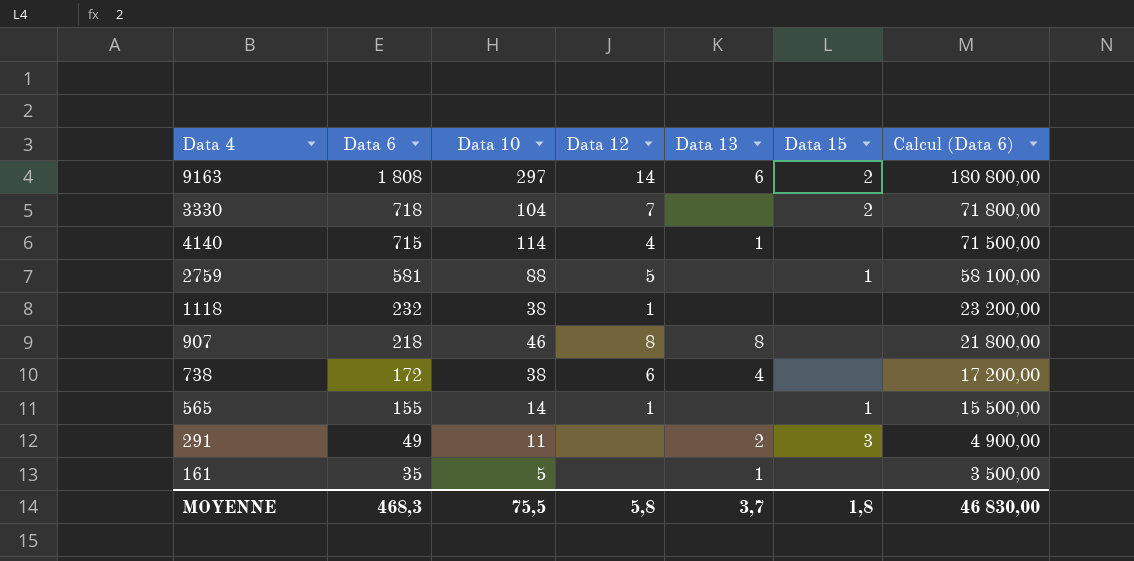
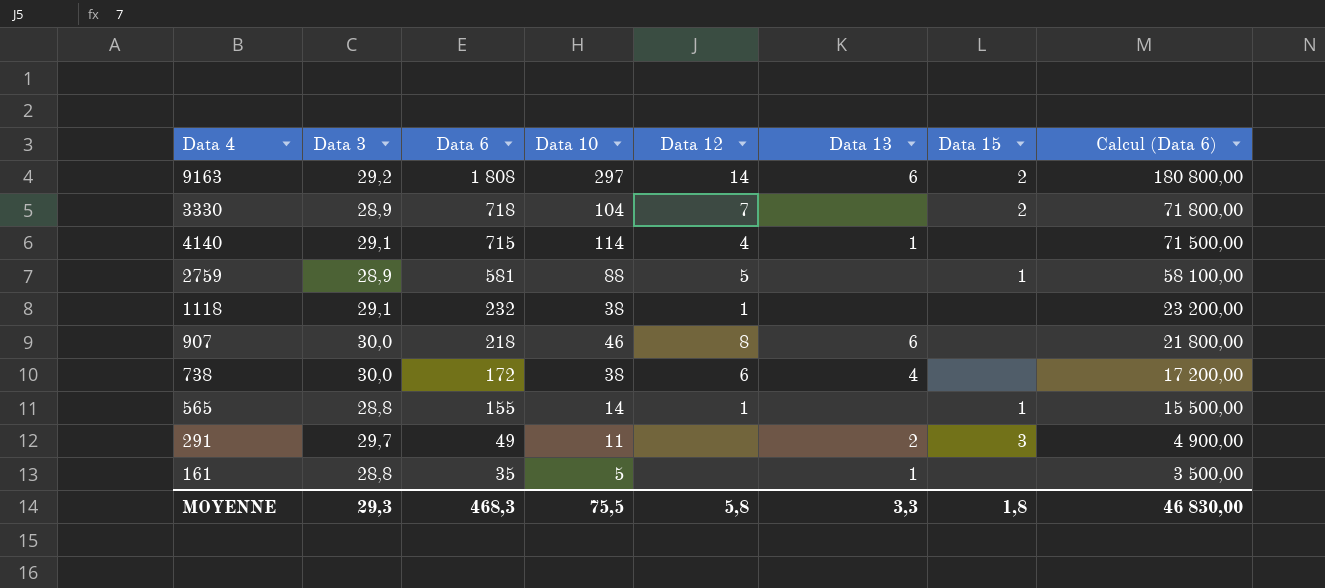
column Data 3 | position: none -> 2
907 | Data 13: 8 -> 6
MOYENNE | Data 13: 3,7 -> 3,3

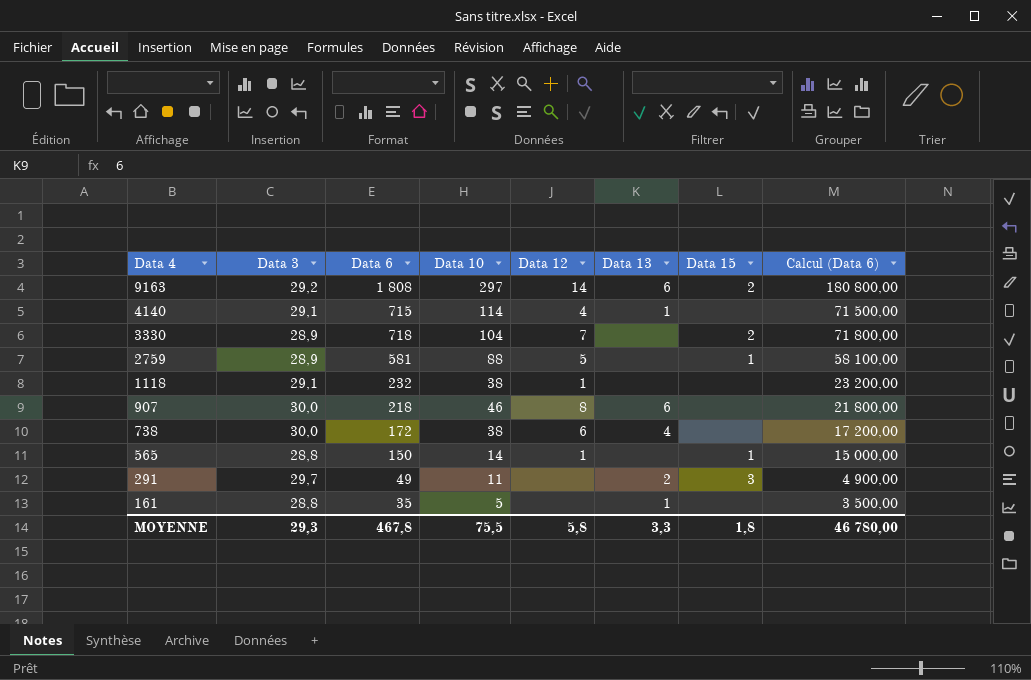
row order: Data 6 descending -> Data 4 descending
565 | Data 6: 155 -> 150
565 | Calcul (Data 6): 15 500,00 -> 15 000,00
MOYENNE | Data 6: 468,3 -> 467,8
MOYENNE | Calcul (Data 6): 46 830,00 -> 46 780,00

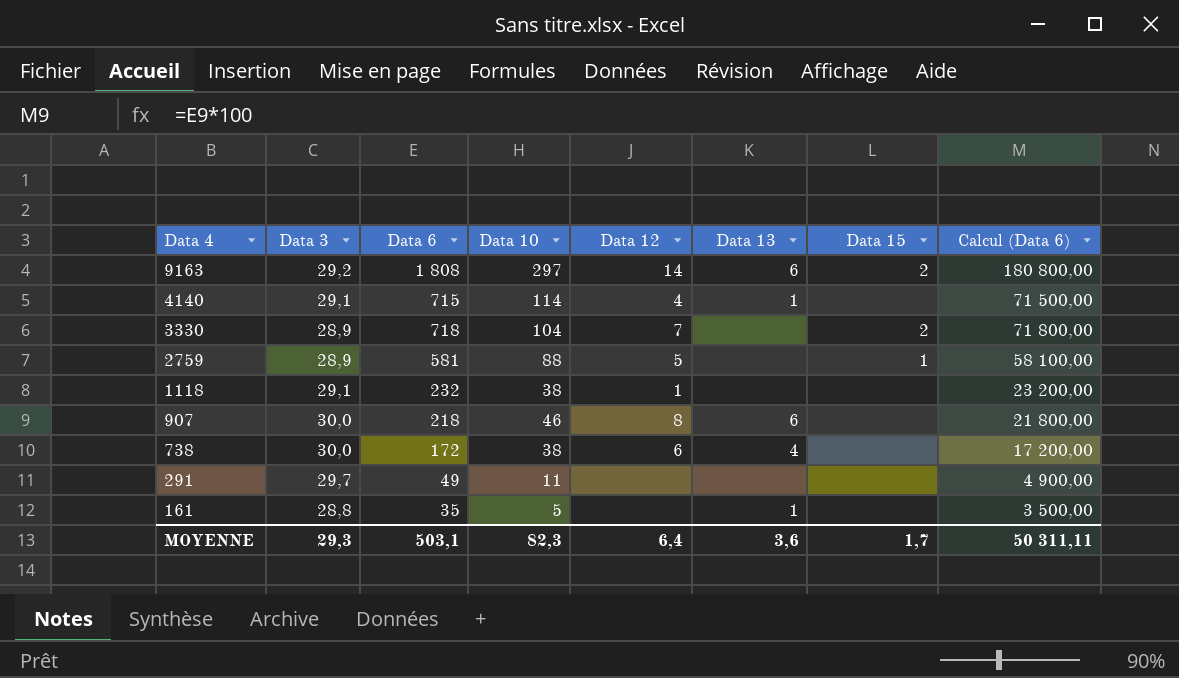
row 565: 28,8 | 150 | 14 | 1 | none | 1 | 15 000,00 -> none
291 | Data 13: 2 -> none
291 | Data 15: 3 -> none
MOYENNE | Data 6: 467,8 -> 503,1
MOYENNE | Data 10: 75,5 -> 82,3
MOYENNE | Data 12: 5,8 -> 6,4
MOYENNE | Data 13: 3,3 -> 3,6
MOYENNE | Data 15: 1,8 -> 1,7
MOYENNE | Calcul (Data 6): 46 780,00 -> 50 311,11

